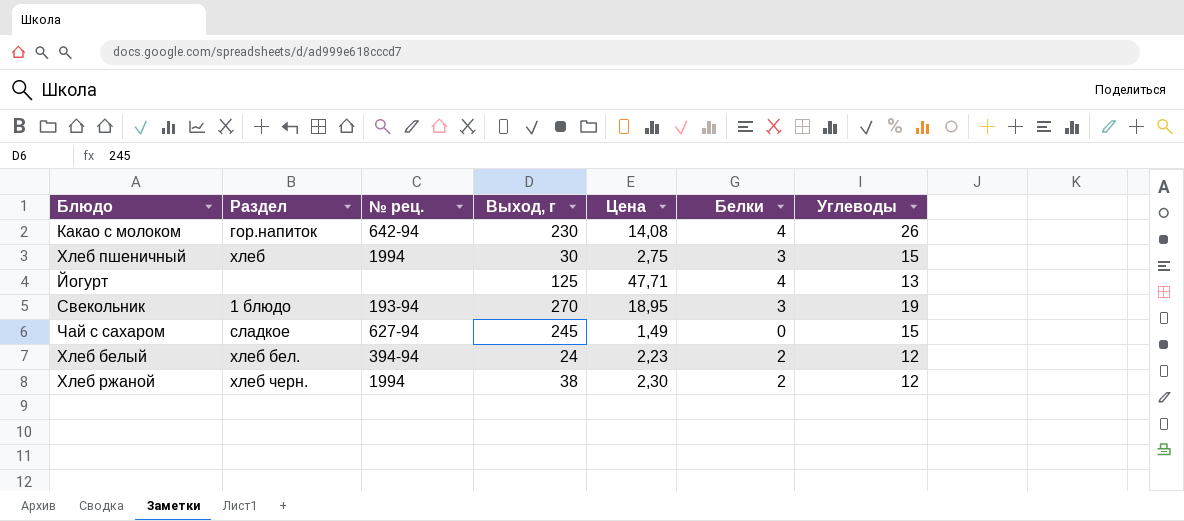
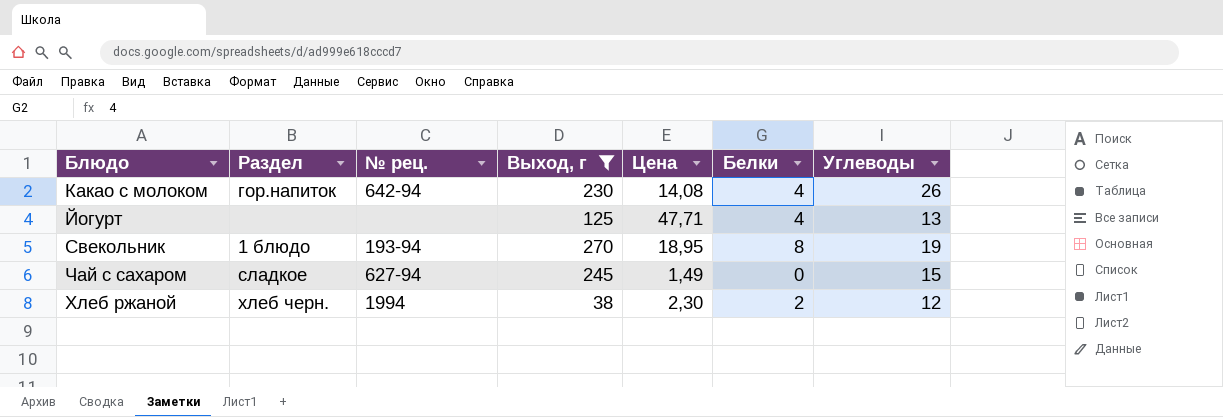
filter: none -> Выход, г >= 38
Свекольник | Белки: 3 -> 8

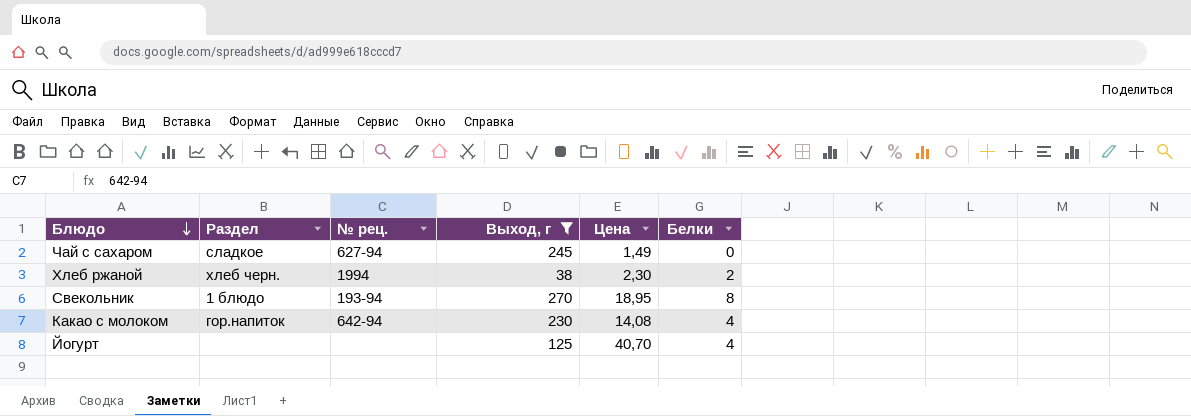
row order: none -> Блюдо descending
column Углеводы | position: 7 -> none
Йогурт | Цена: 47,71 -> 40,70

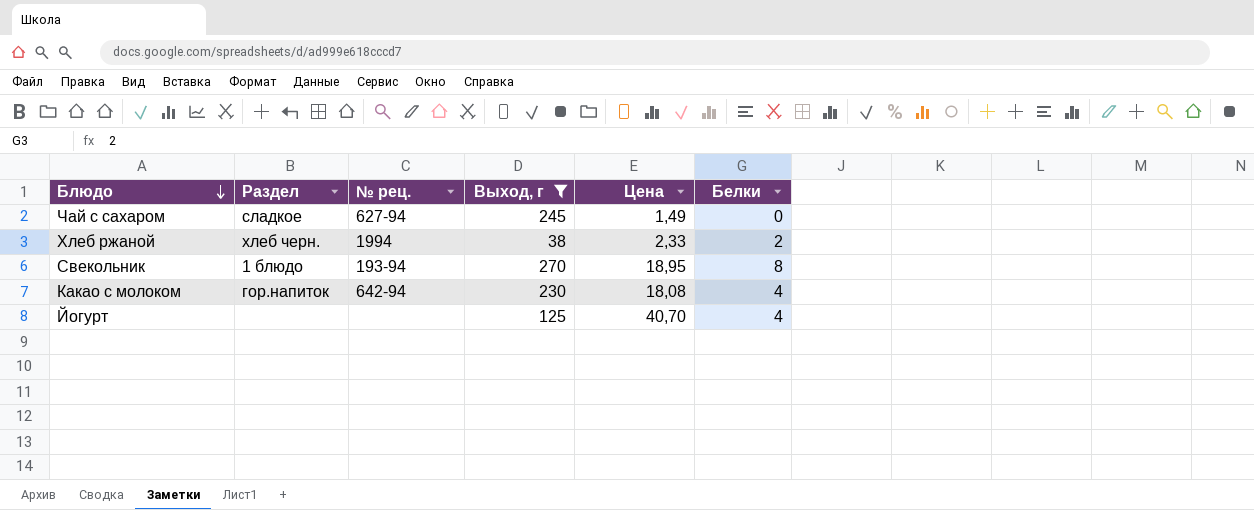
Хлеб ржаной | Цена: 2,30 -> 2,33
Какао с молоком | Цена: 14,08 -> 18,08

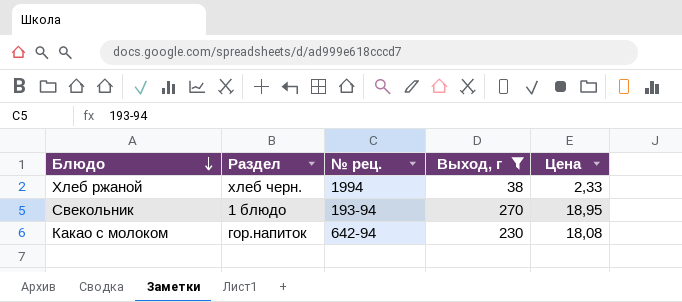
column Белки | position: 6 -> none
row Чай с сахаром: сладкое | 627-94 | 245 | 1,49 | 0 -> none
row Йогурт: none | none | 125 | 40,70 | 4 -> none

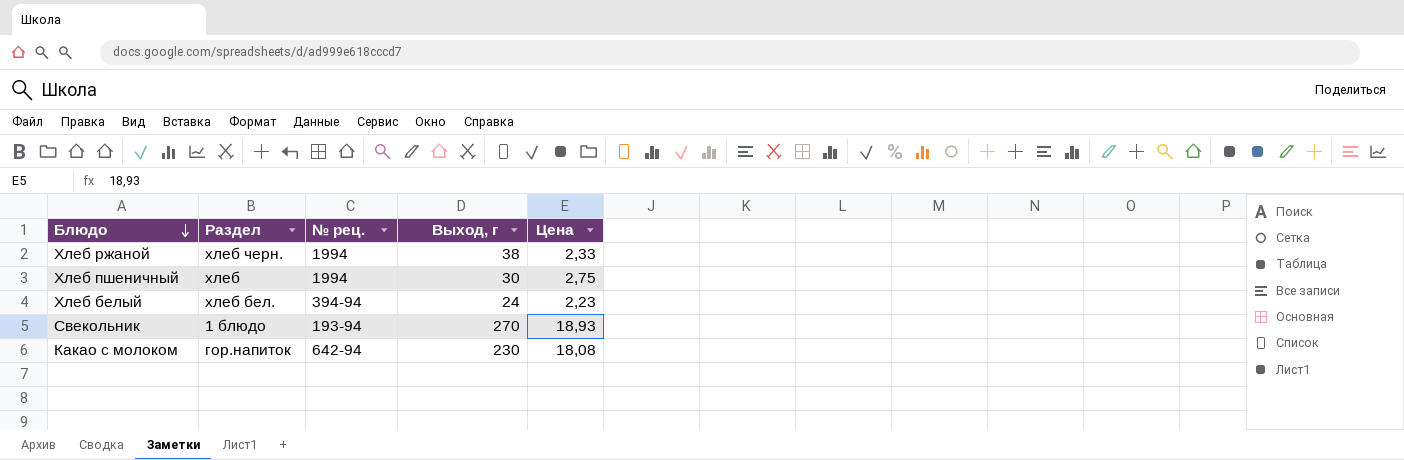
filter: Выход, г >= 38 -> none
Свекольник | Цена: 18,95 -> 18,93

